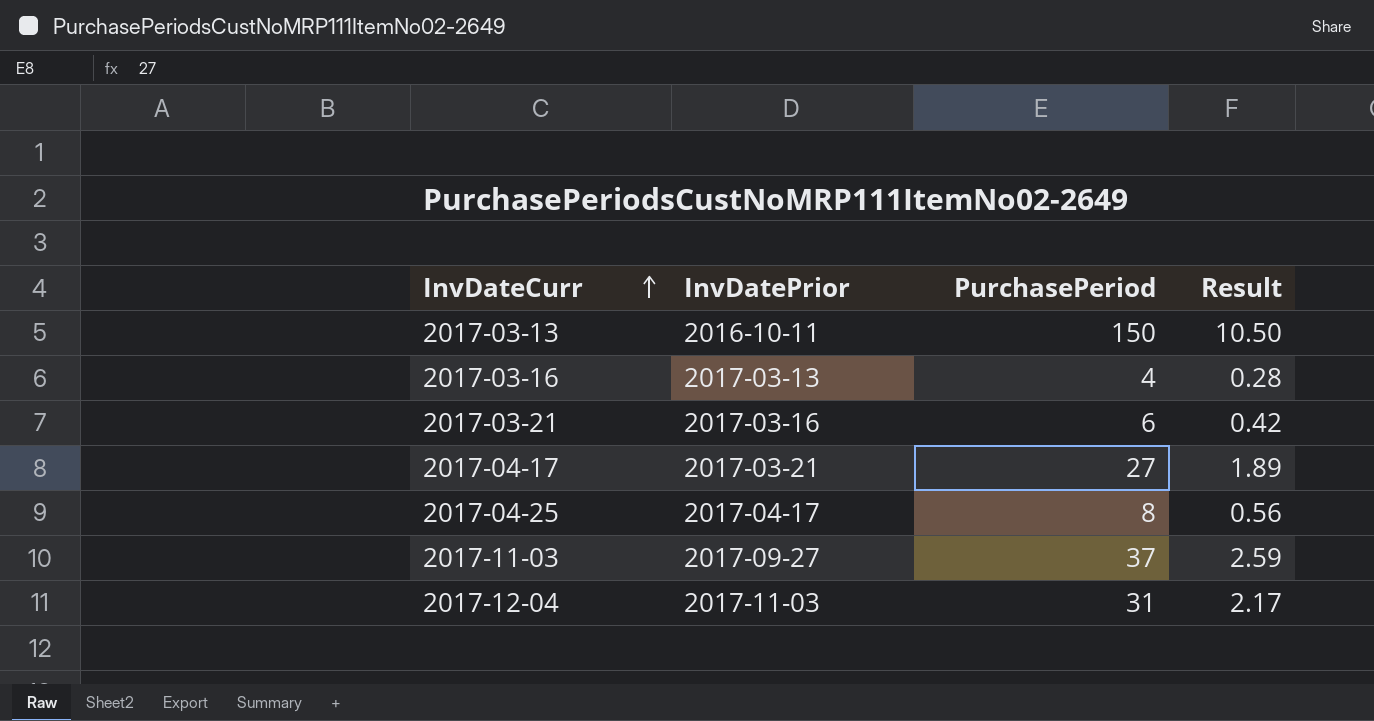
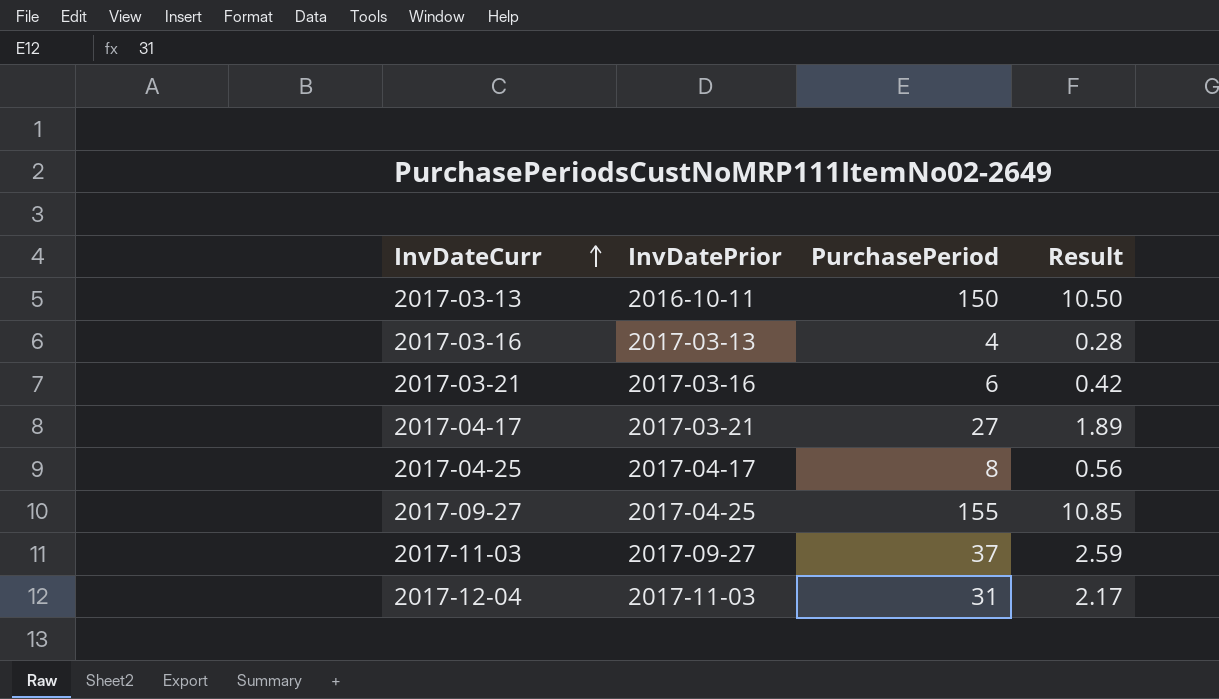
row 2017-09-27: none -> 2017-04-25 | 155 | 10.85

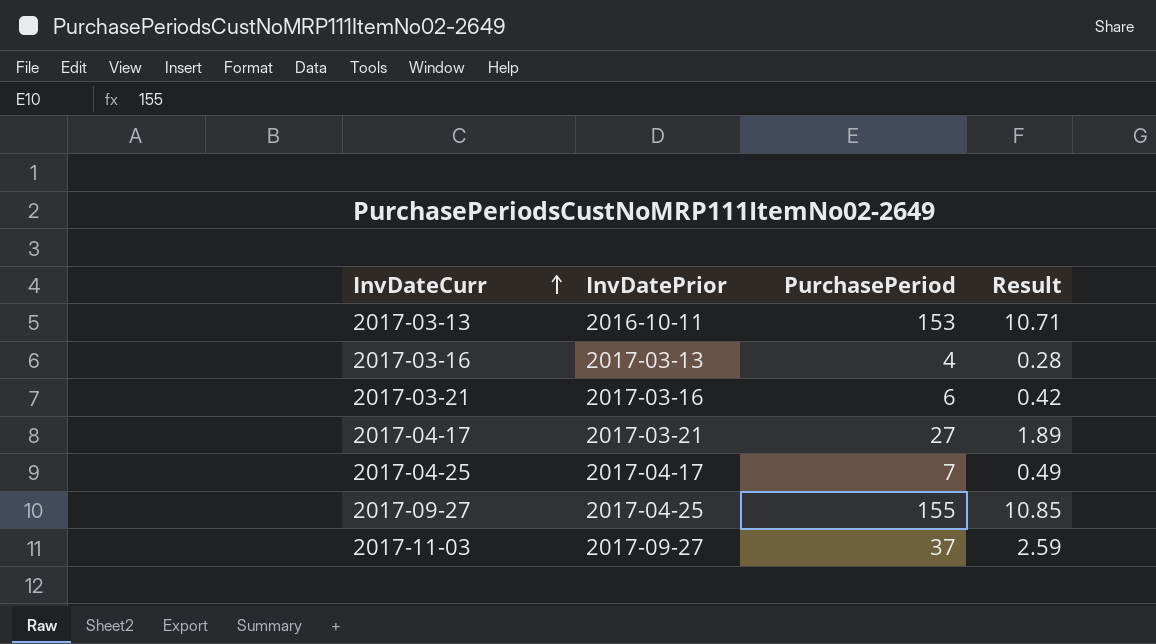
row 2017-12-04: 2017-11-03 | 31 | 2.17 -> none
2017-03-13 | PurchasePeriod: 150 -> 153
2017-03-13 | Result: 10.50 -> 10.71
2017-04-25 | PurchasePeriod: 8 -> 7
2017-04-25 | Result: 0.56 -> 0.49

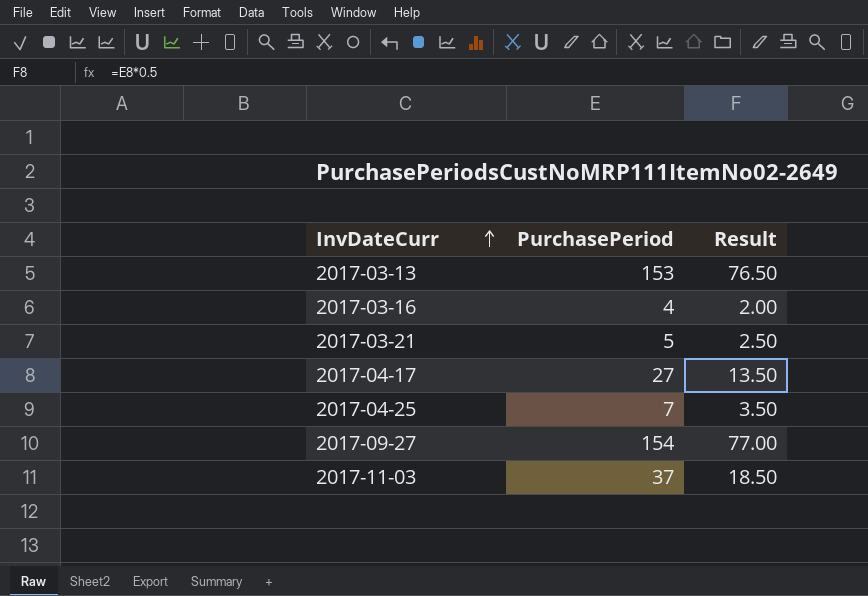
column InvDatePrior | position: 2 -> none
column Result | formula: [PurchasePeriod] * 0.07 -> [PurchasePeriod] * 0.5
2017-03-21 | PurchasePeriod: 6 -> 5
2017-09-27 | PurchasePeriod: 155 -> 154

